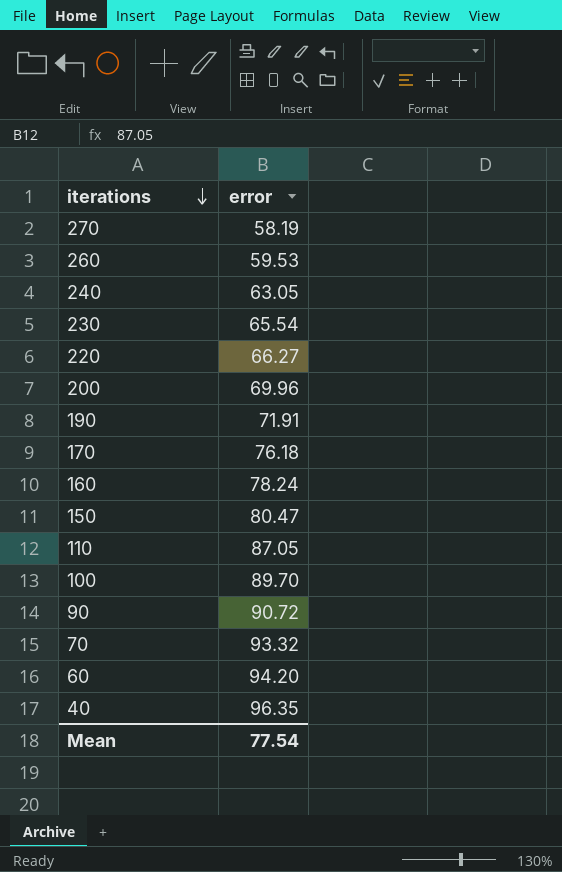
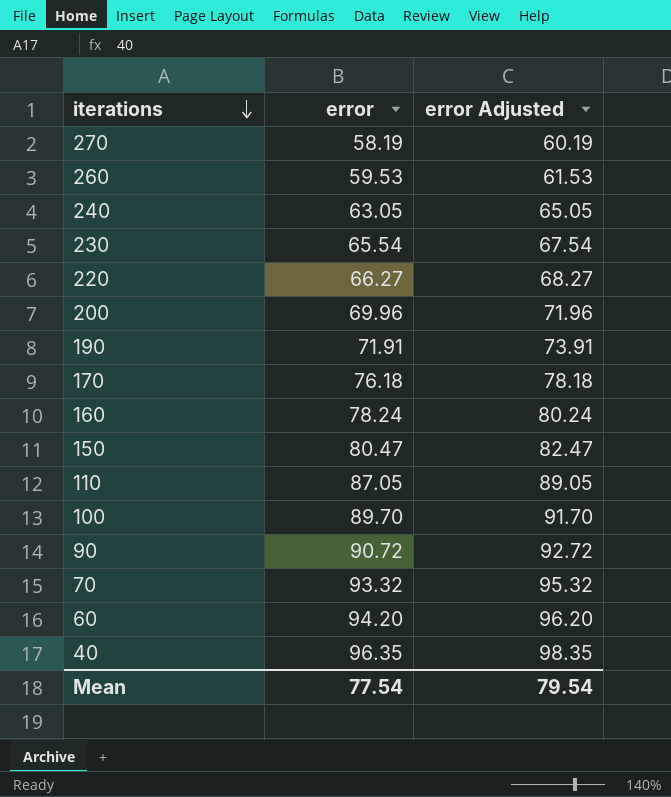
column error Adjusted | formula: none -> [error] + 2

